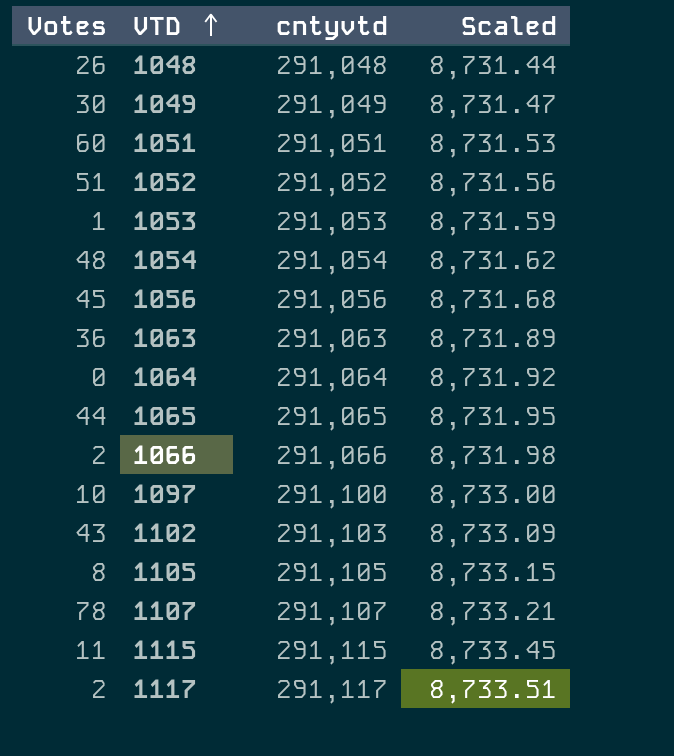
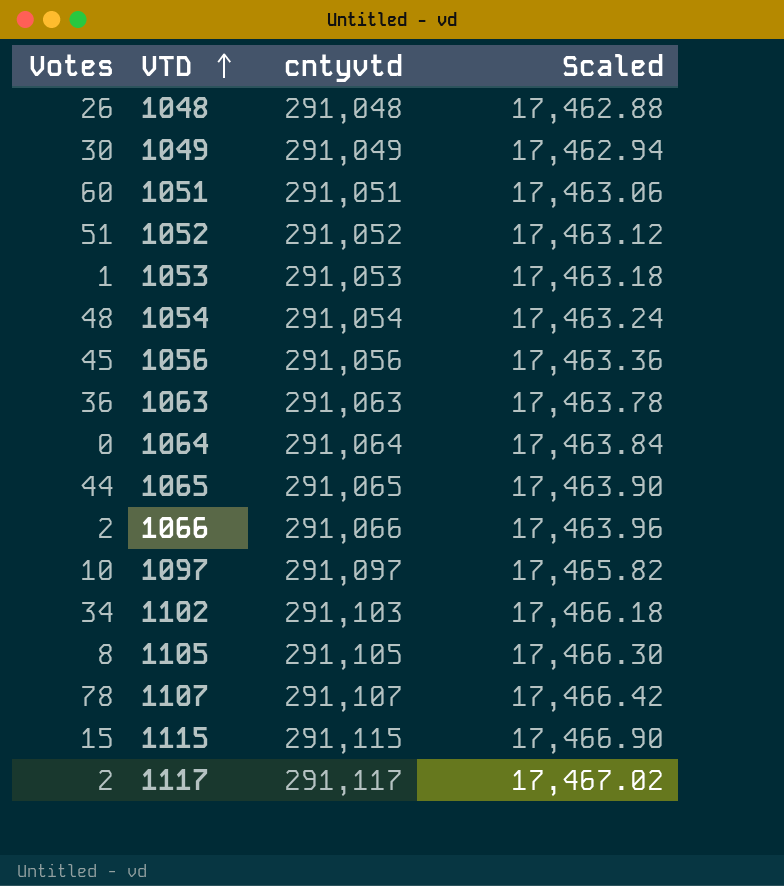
column Scaled | formula: [cntyvtd] * 0.03 -> [cntyvtd] * 0.06
1097 | cntyvtd: 291,100 -> 291,097
1102 | Votes: 43 -> 34
1115 | Votes: 11 -> 15

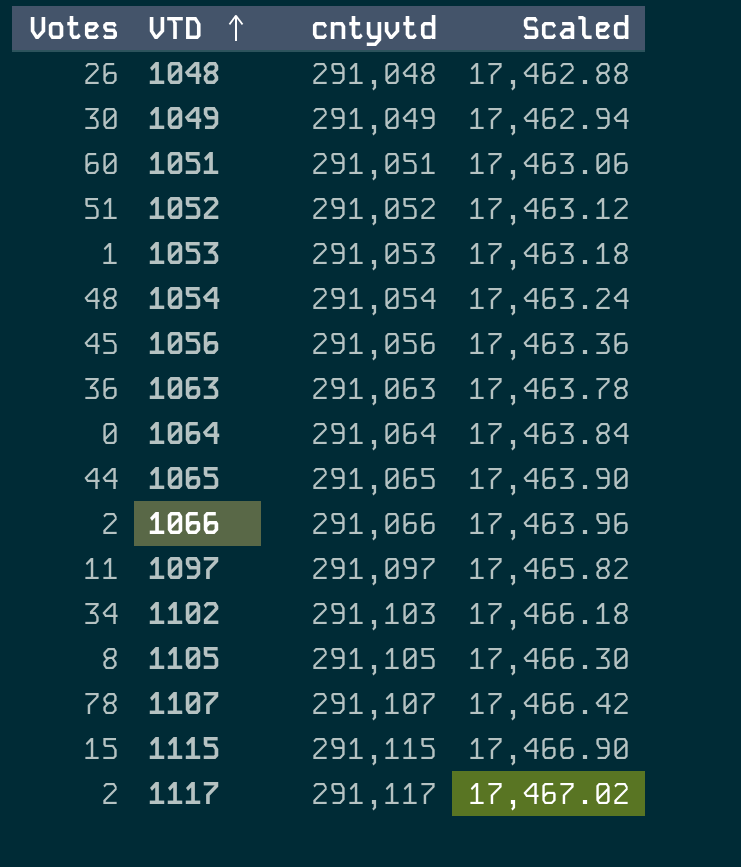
1097 | Votes: 10 -> 11

